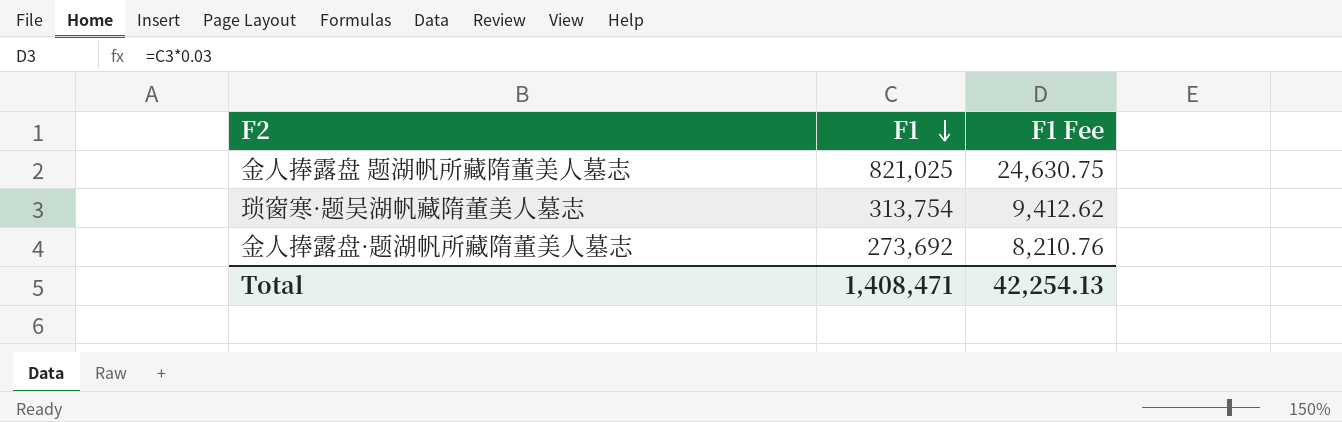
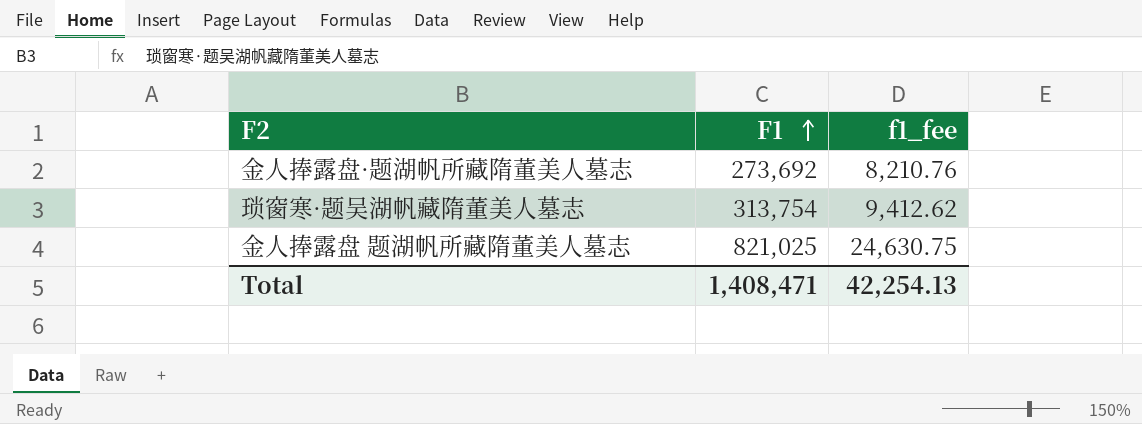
row order: F1 descending -> F1 ascending
column name: F1 Fee -> f1_fee

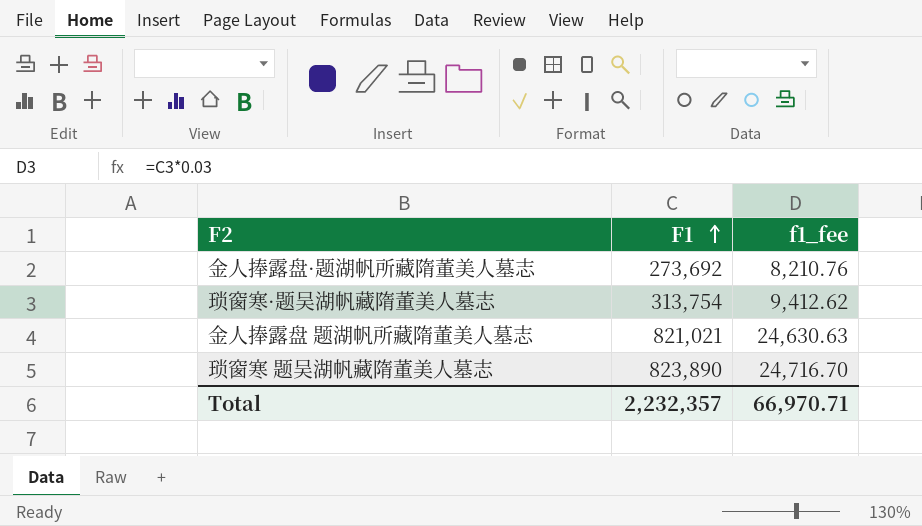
金人捧露盘 题湖帆所藏隋董美人墓志 | F1: 821,025 -> 821,021
金人捧露盘 题湖帆所藏隋董美人墓志 | f1_fee: 24,630.75 -> 24,630.63
row 琐窗寒 题吴湖帆藏隋董美人墓志: none -> 823,890 | 24,716.70
Total | F1: 1,408,471 -> 2,232,357
Total | f1_fee: 42,254.13 -> 66,970.71

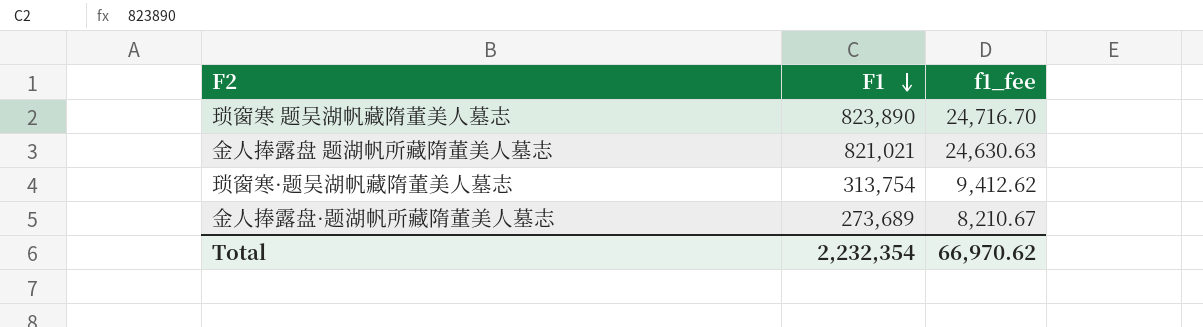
row order: F1 ascending -> F1 descending
金人捧露盘·题湖帆所藏隋董美人墓志 | F1: 273,692 -> 273,689
金人捧露盘·题湖帆所藏隋董美人墓志 | f1_fee: 8,210.76 -> 8,210.67
Total | F1: 2,232,357 -> 2,232,354
Total | f1_fee: 66,970.71 -> 66,970.62

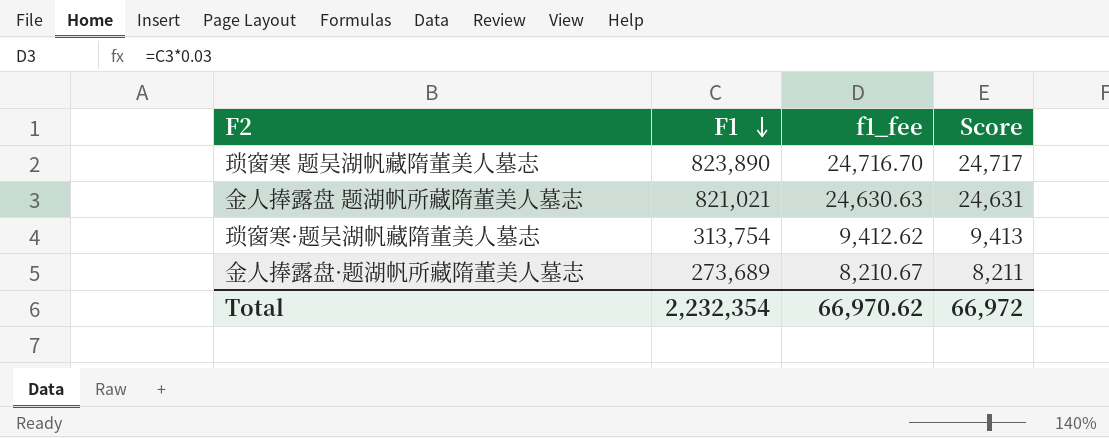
column Score | formula: none -> [F1] * 0.03

